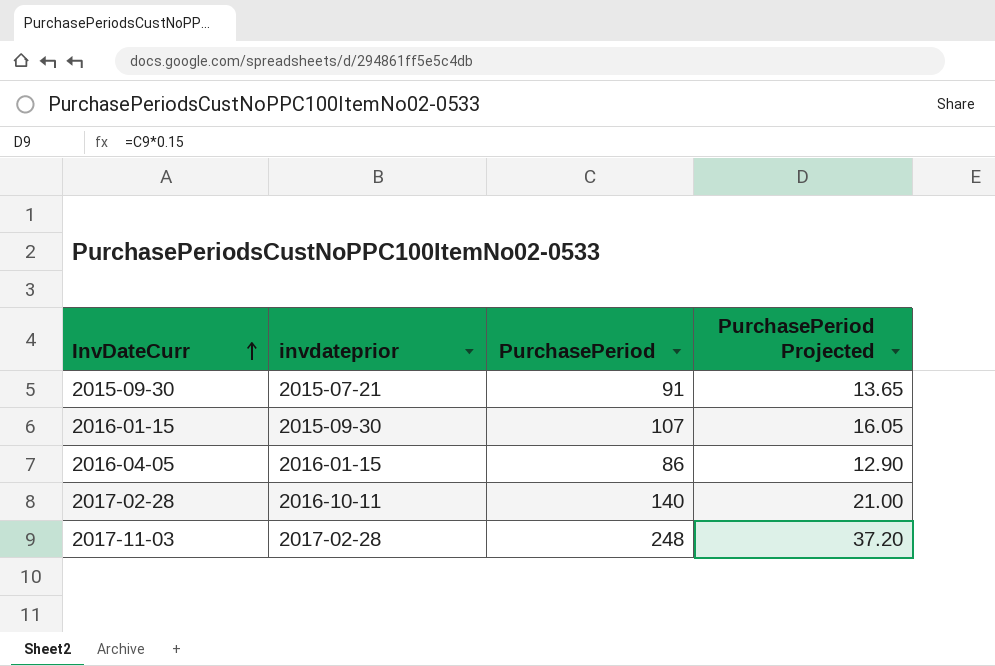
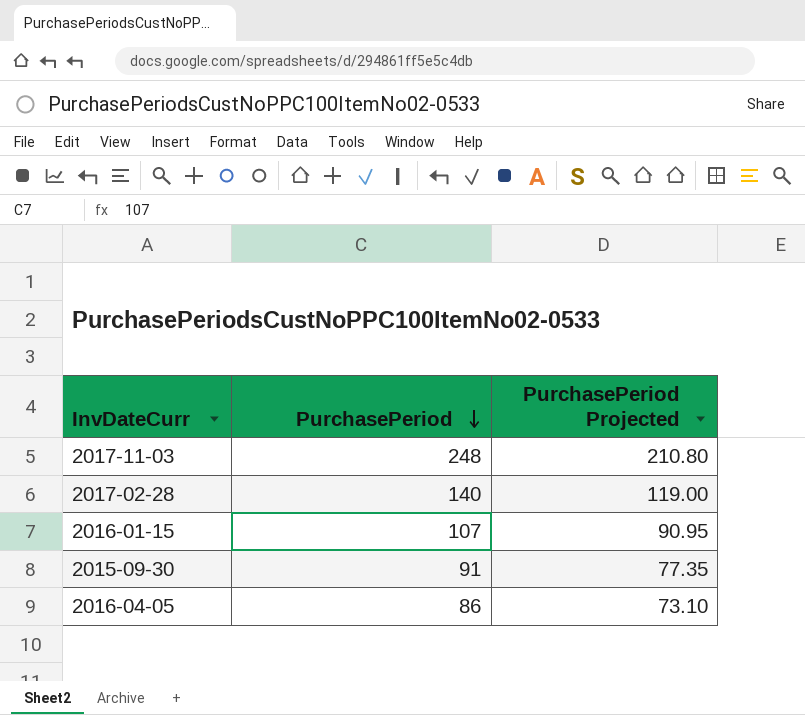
row order: InvDateCurr ascending -> PurchasePeriod descending
column invdateprior | position: 2 -> none
column PurchasePeriod Projected | formula: [PurchasePeriod] * 0.15 -> [PurchasePeriod] * 0.85

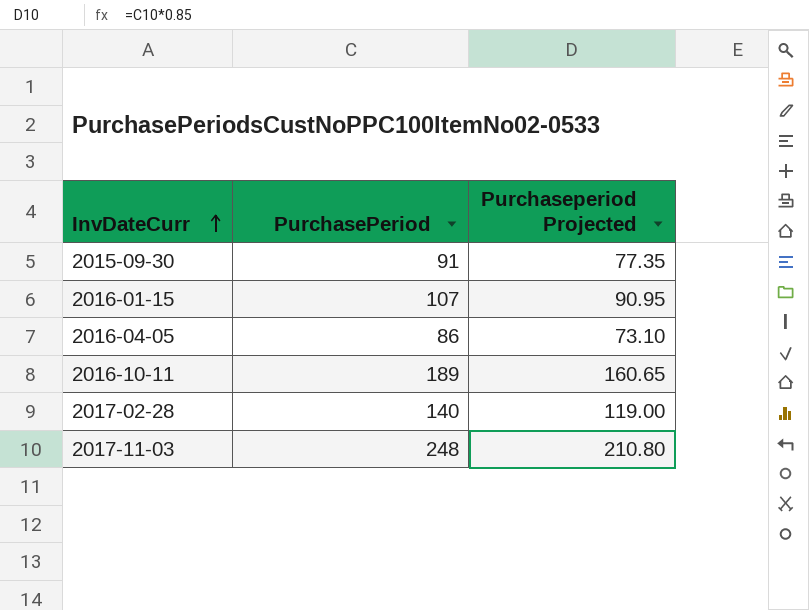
row order: PurchasePeriod descending -> InvDateCurr ascending
column name: PurchasePeriod Projected -> Purchaseperiod Projected
row 2016-10-11: none -> 189 | 160.65

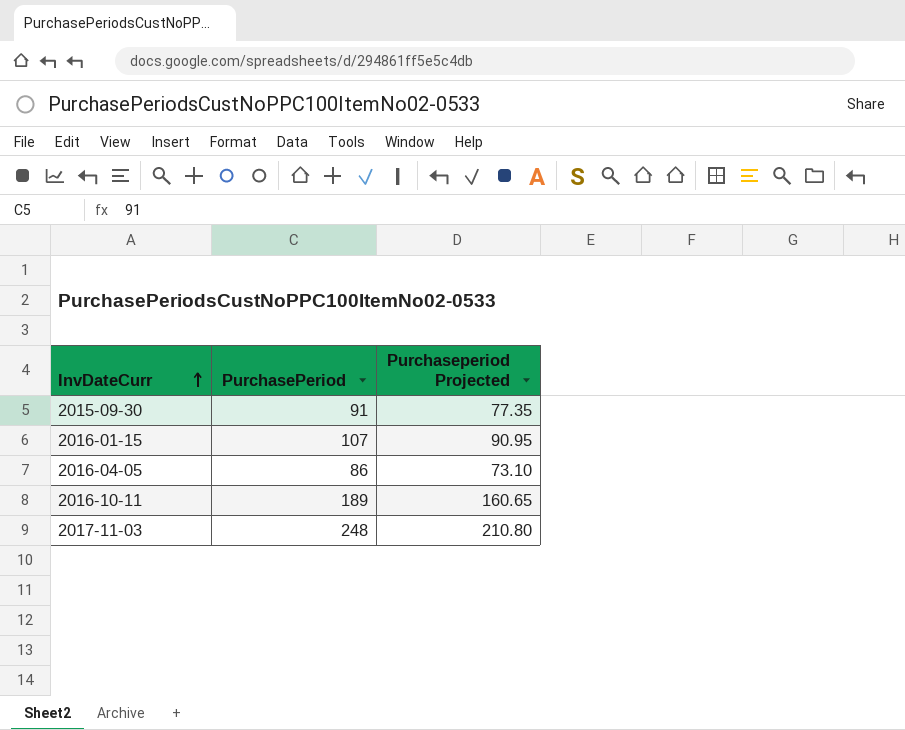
row 2017-02-28: 140 | 119.00 -> none

